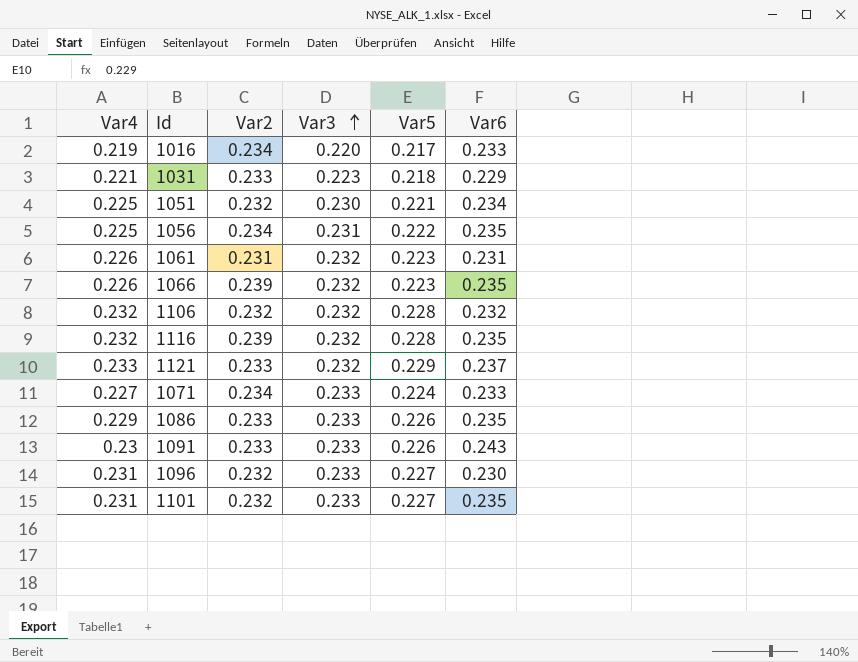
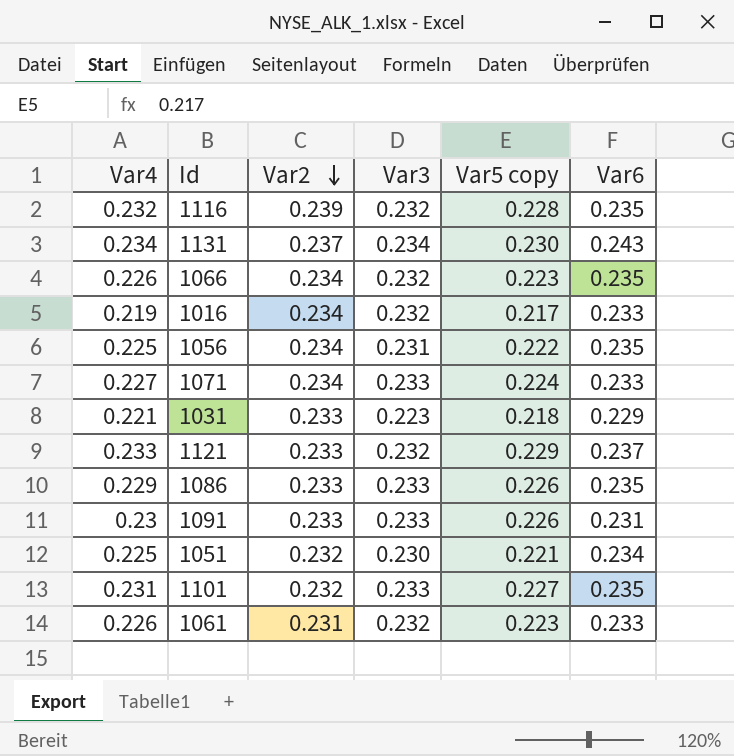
row order: Var3 ascending -> Var2 descending
column name: Var5 -> Var5 copy
row 1106: 0.232 | 0.232 | 0.232 | 0.228 | 0.232 -> none
row 1096: 0.231 | 0.232 | 0.233 | 0.227 | 0.230 -> none
row 1131: none -> 0.234 | 0.237 | 0.234 | 0.230 | 0.243
1066 | Var2: 0.239 -> 0.234
1016 | Var3: 0.220 -> 0.232
1091 | Var6: 0.243 -> 0.231
1061 | Var6: 0.231 -> 0.233

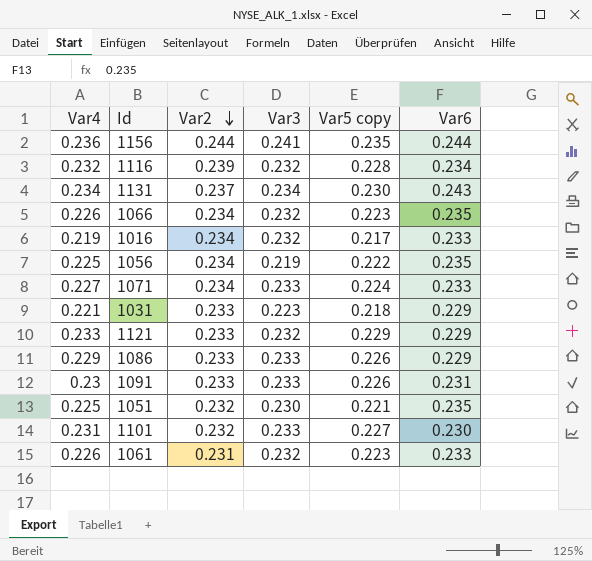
row 1156: none -> 0.236 | 0.244 | 0.241 | 0.235 | 0.244
1116 | Var6: 0.235 -> 0.234
1056 | Var3: 0.231 -> 0.219
1121 | Var6: 0.237 -> 0.229
1086 | Var6: 0.235 -> 0.229
1051 | Var6: 0.234 -> 0.235
1101 | Var6: 0.235 -> 0.230

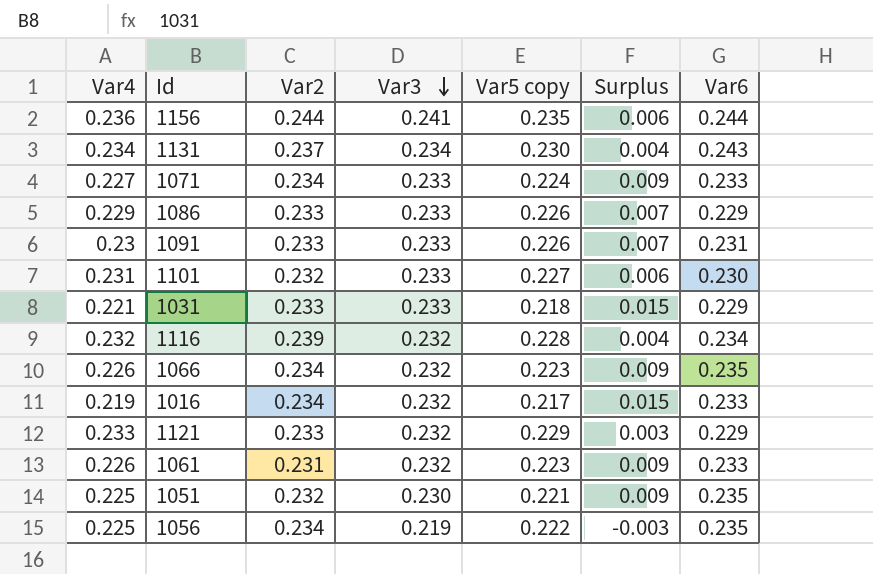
row order: Var2 descending -> Var3 descending
column Surplus | formula: none -> [Var3] - [Var5 copy]
1031 | Var3: 0.223 -> 0.233

